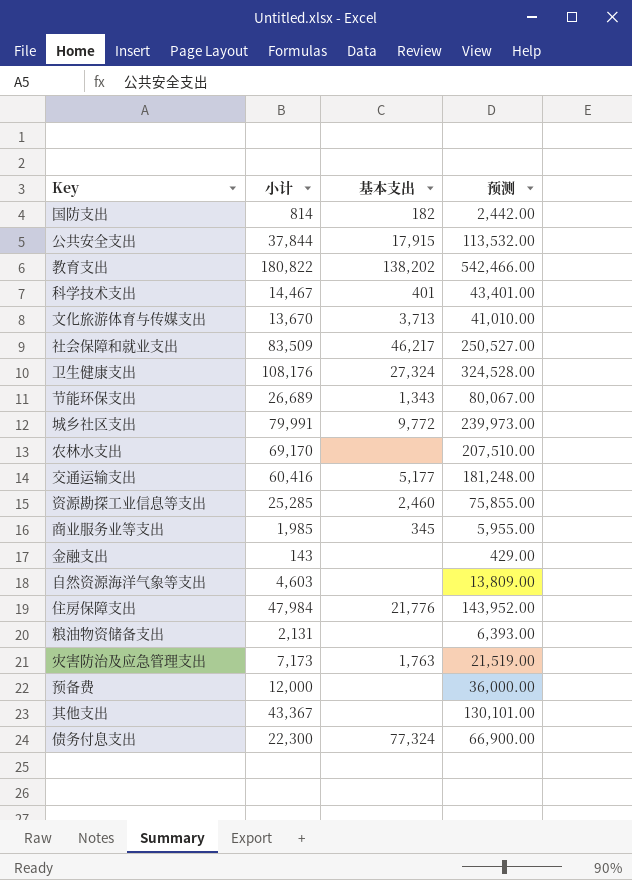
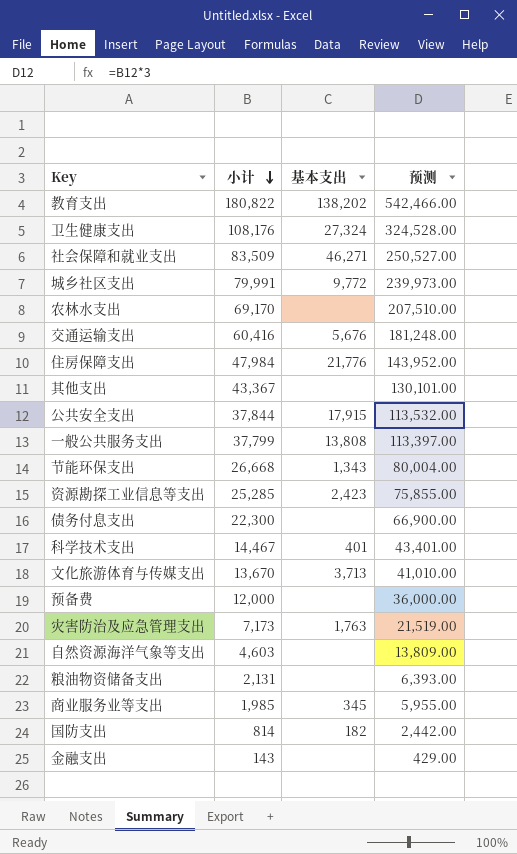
row order: none -> 小计 descending
社会保障和就业支出 | 基本支出: 46,217 -> 46,271
交通运输支出 | 基本支出: 5,177 -> 5,676
row 一般公共服务支出: none -> 37,799 | 13,808 | 113,397.00
节能环保支出 | 小计: 26,689 -> 26,668
节能环保支出 | 预测: 80,067.00 -> 80,004.00
资源勘探工业信息等支出 | 基本支出: 2,460 -> 2,423
债务付息支出 | 基本支出: 77,324 -> none

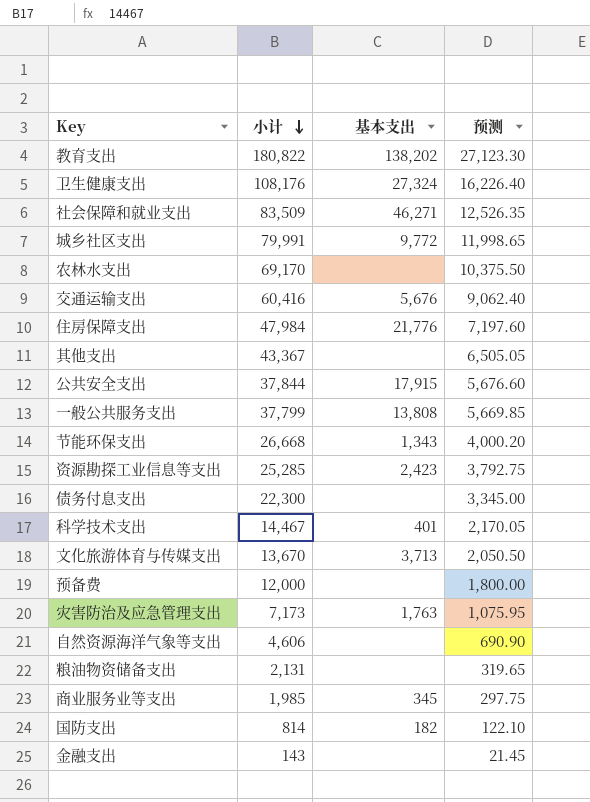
column 预测 | formula: [小计] * 3 -> [小计] * 0.15
自然资源海洋气象等支出 | 小计: 4,603 -> 4,606

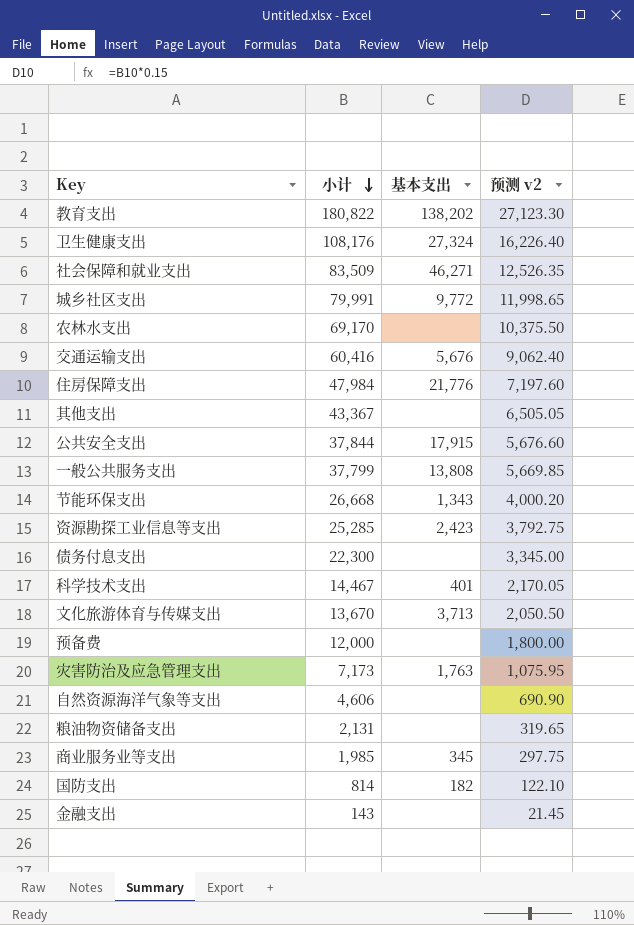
column name: 预测 -> 预测 v2

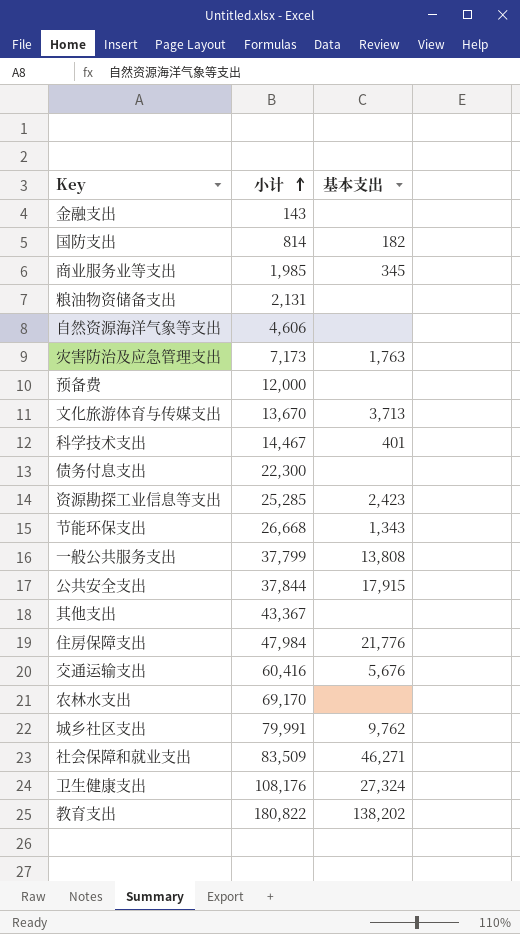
row order: 小计 descending -> 小计 ascending
column 预测 v2 | formula: [小计] * 0.15 -> none
城乡社区支出 | 基本支出: 9,772 -> 9,762

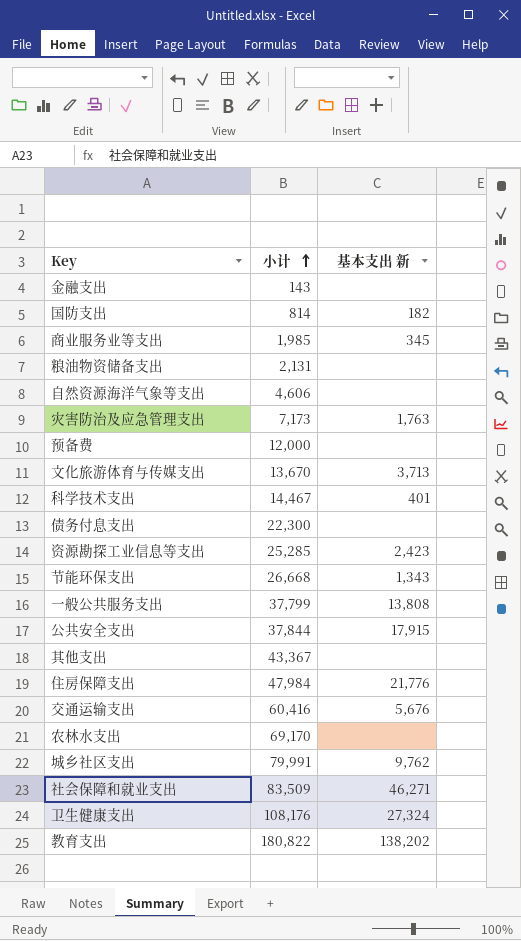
column name: 基本支出 -> 基本支出 新

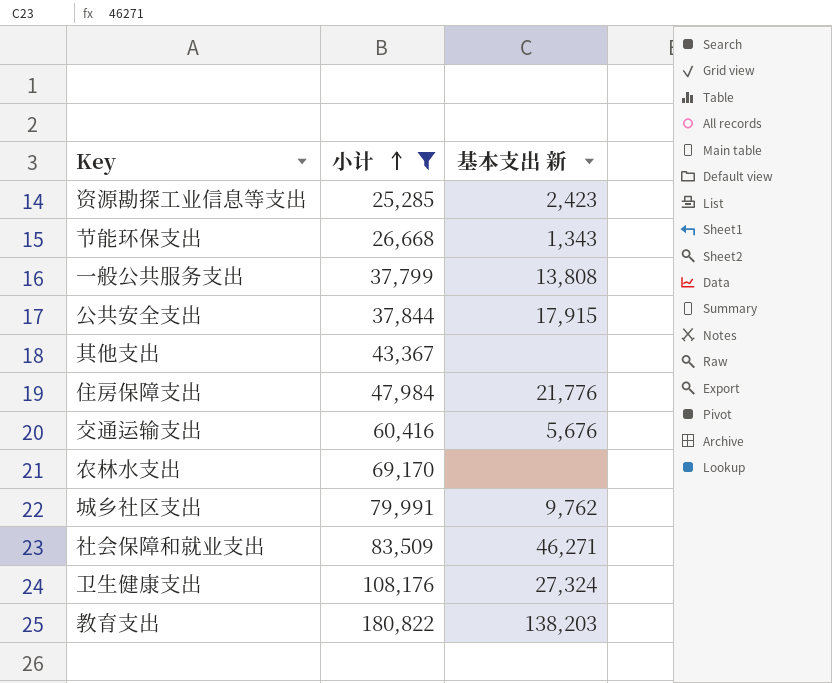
filter: none -> 小计 >= 25,285
教育支出 | 基本支出 新: 138,202 -> 138,203

